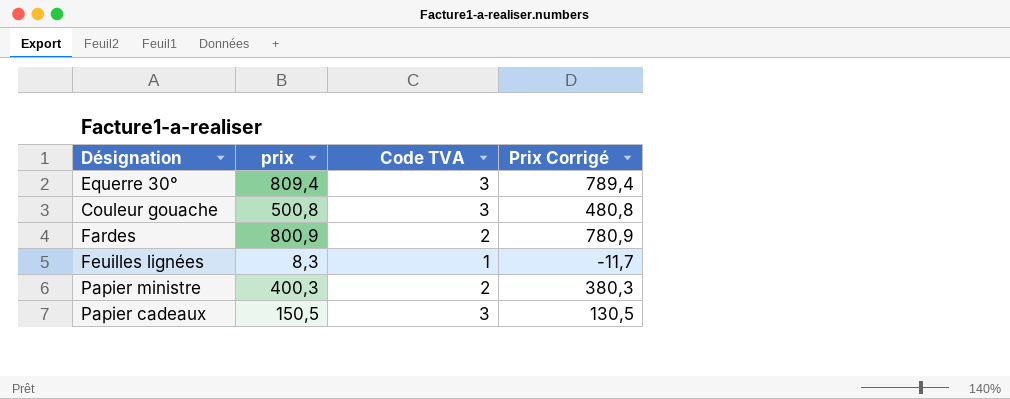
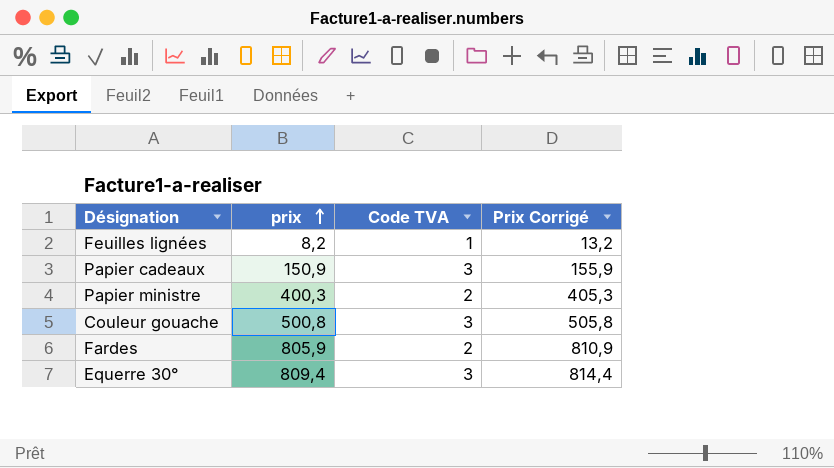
row order: none -> prix ascending
column Prix Corrigé | formula: [prix] - 20 -> [prix] + 5
Feuilles lignées | prix: 8,3 -> 8,2
Papier cadeaux | prix: 150,5 -> 150,9
Fardes | prix: 800,9 -> 805,9

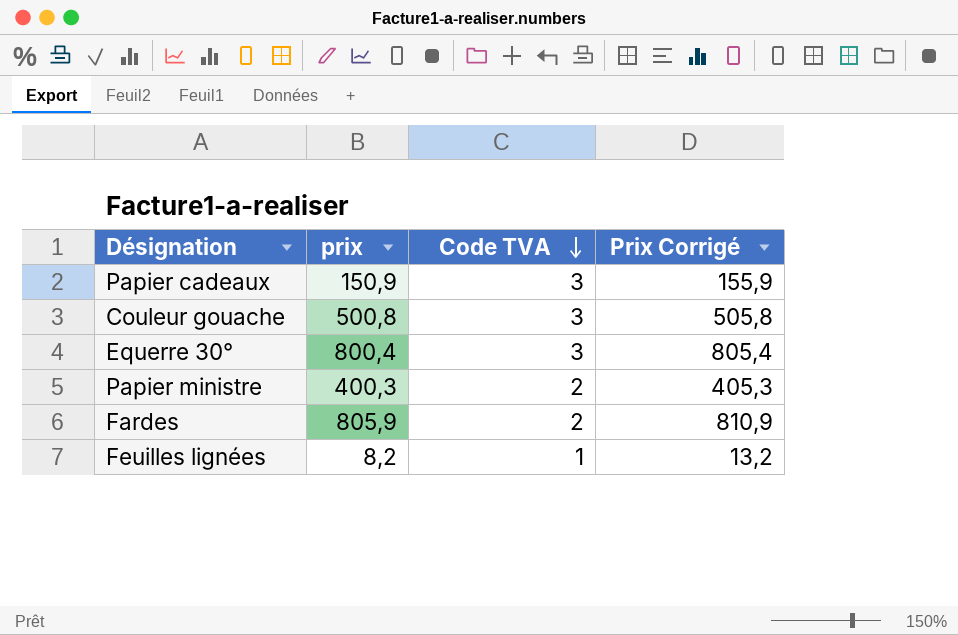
row order: prix ascending -> Code TVA descending
Equerre 30° | prix: 809,4 -> 800,4
Equerre 30° | Prix Corrigé: 814,4 -> 805,4

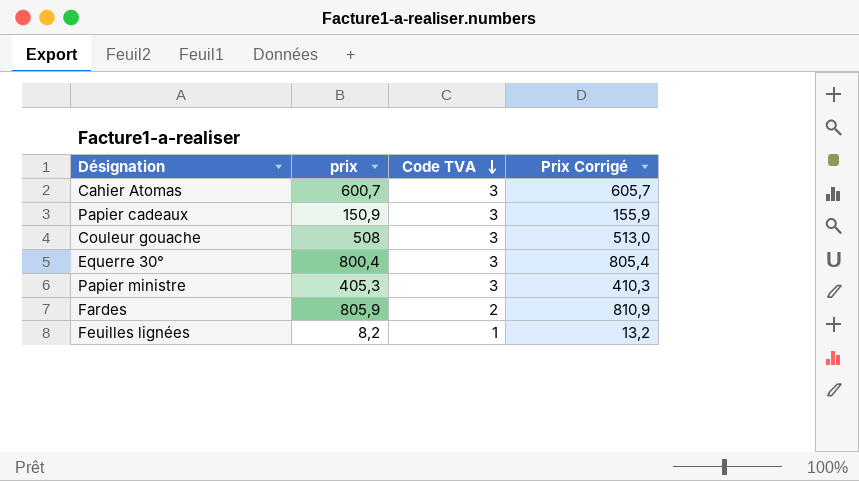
row Cahier Atomas: none -> 600,7 | 3 | 605,7
Couleur gouache | prix: 500,8 -> 508
Couleur gouache | Prix Corrigé: 505,8 -> 513,0
Papier ministre | prix: 400,3 -> 405,3
Papier ministre | Code TVA: 2 -> 3
Papier ministre | Prix Corrigé: 405,3 -> 410,3

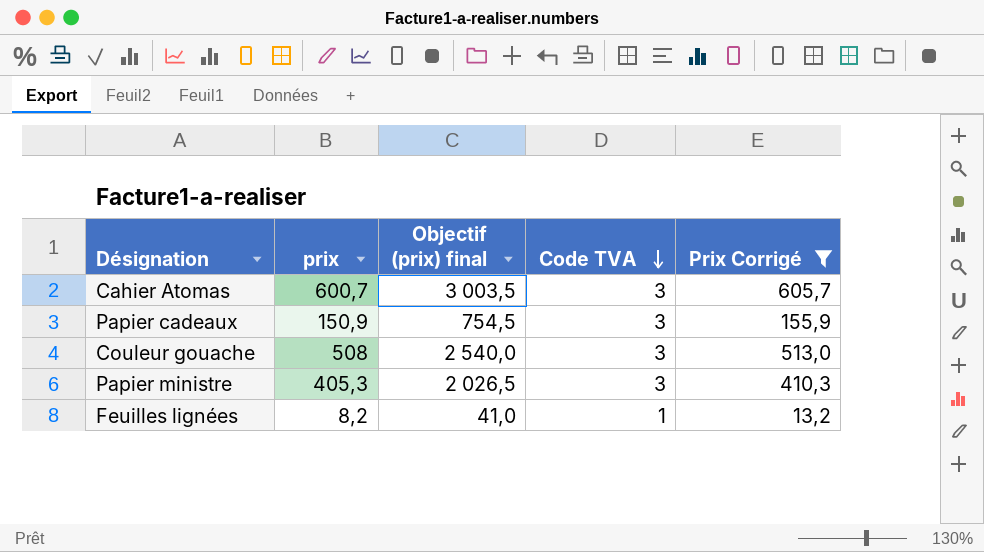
filter: none -> Prix Corrigé <= 605,7
column Objectif (prix) final | formula: none -> [prix] * 5

